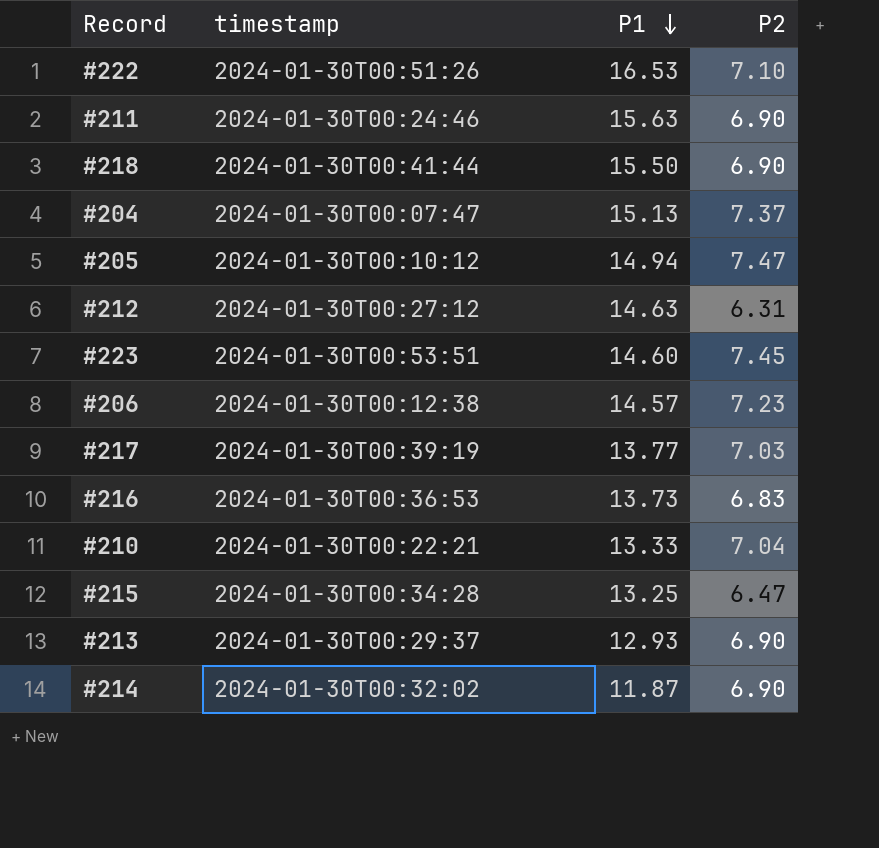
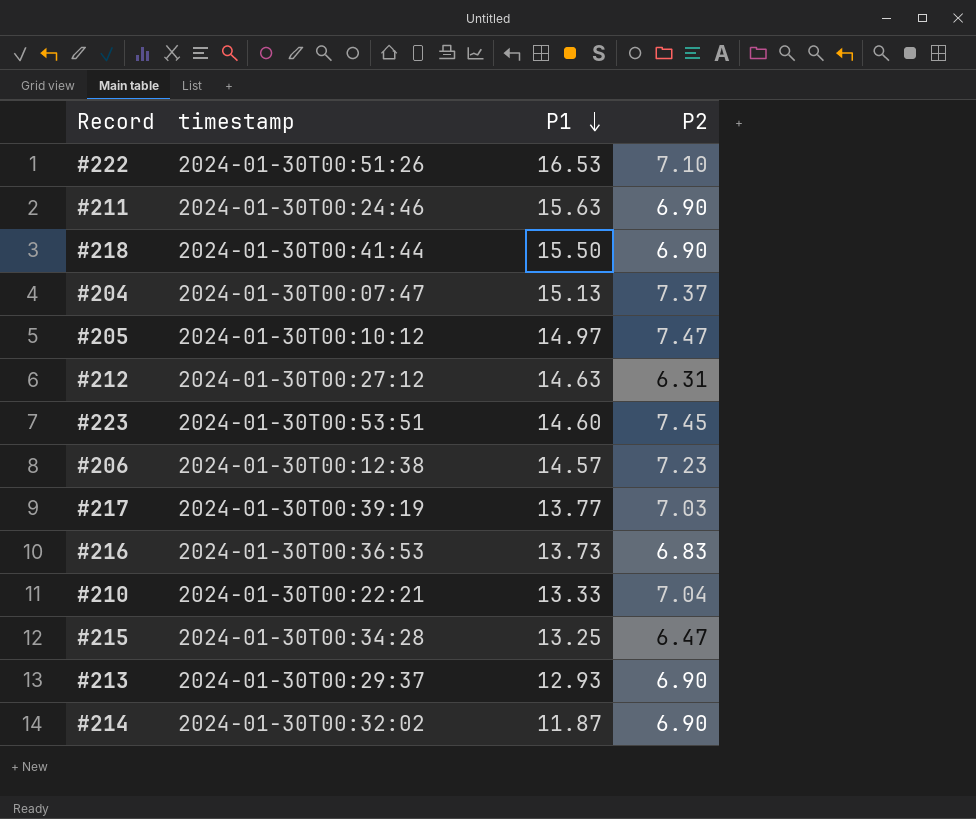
#205 | P1: 14.94 -> 14.97

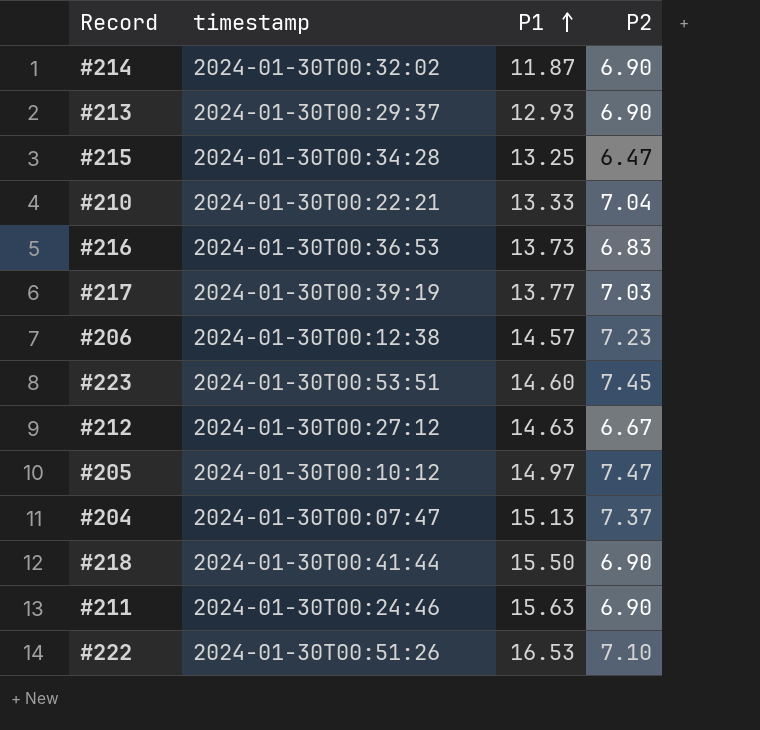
row order: P1 descending -> P1 ascending
#212 | P2: 6.31 -> 6.67

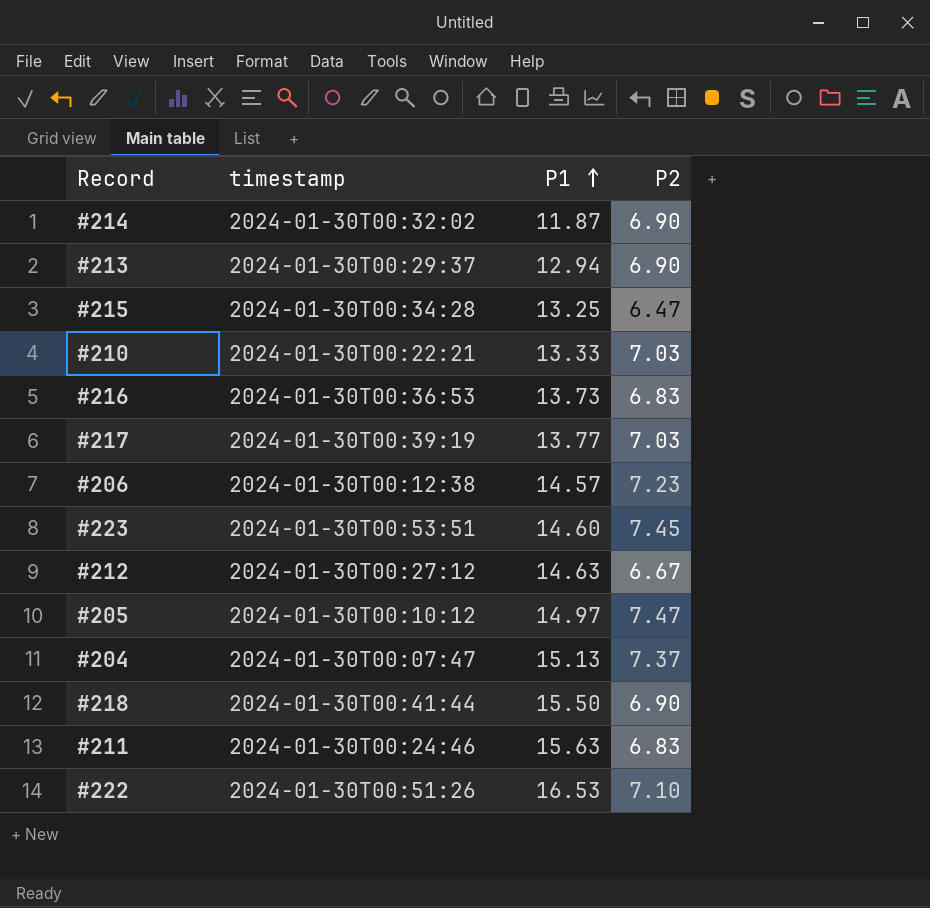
#213 | P1: 12.93 -> 12.94
#210 | P2: 7.04 -> 7.03
#211 | P2: 6.90 -> 6.83

